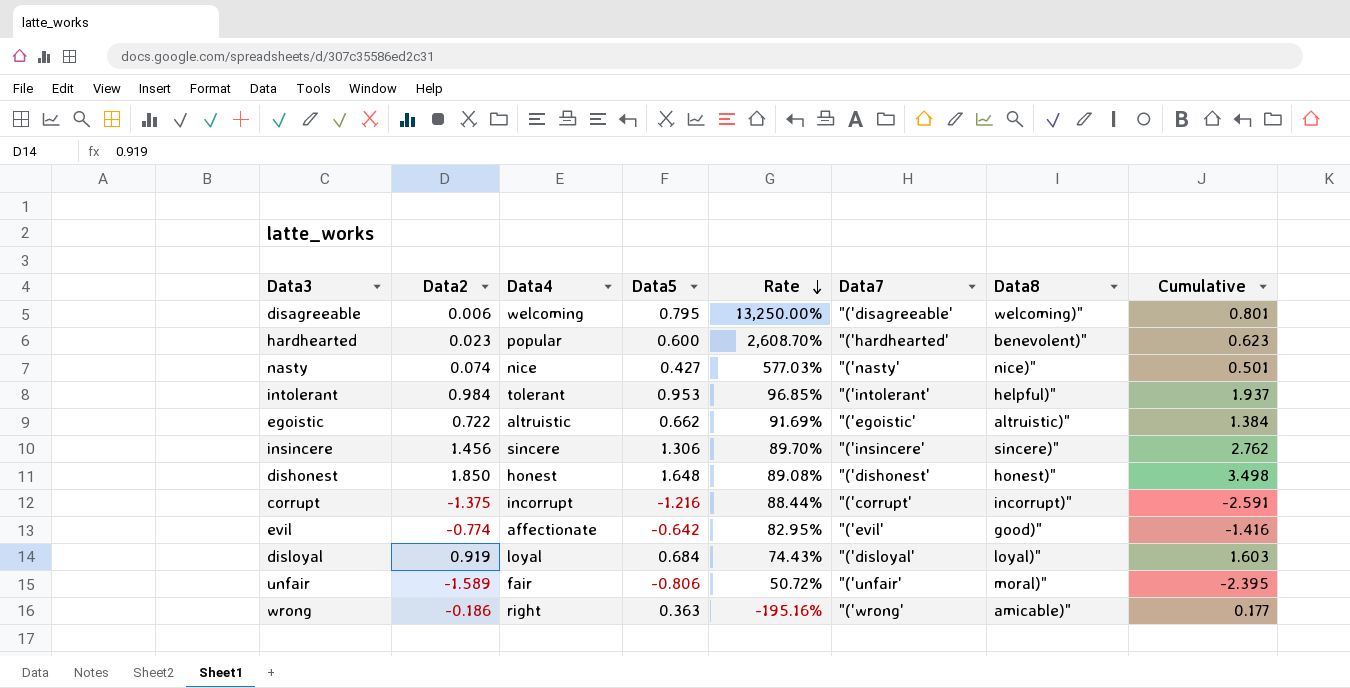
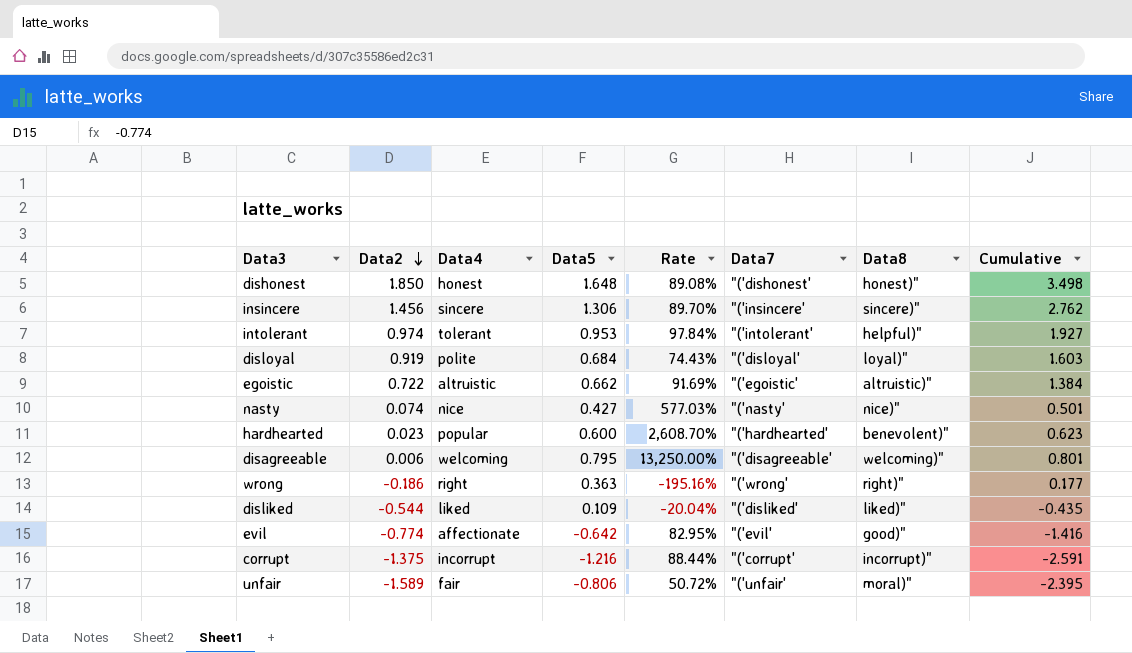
row order: Rate descending -> Data2 descending
intolerant | Data2: 0.984 -> 0.974
intolerant | Rate: 96.85% -> 97.84%
intolerant | Cumulative: 1.937 -> 1.927
disloyal | Data4: loyal -> polite
wrong | Data8: amicable)" -> right)"
row disliked: none -> -0.544 | liked | 0.109 | -20.04% | "('disliked' | liked)" | -0.435

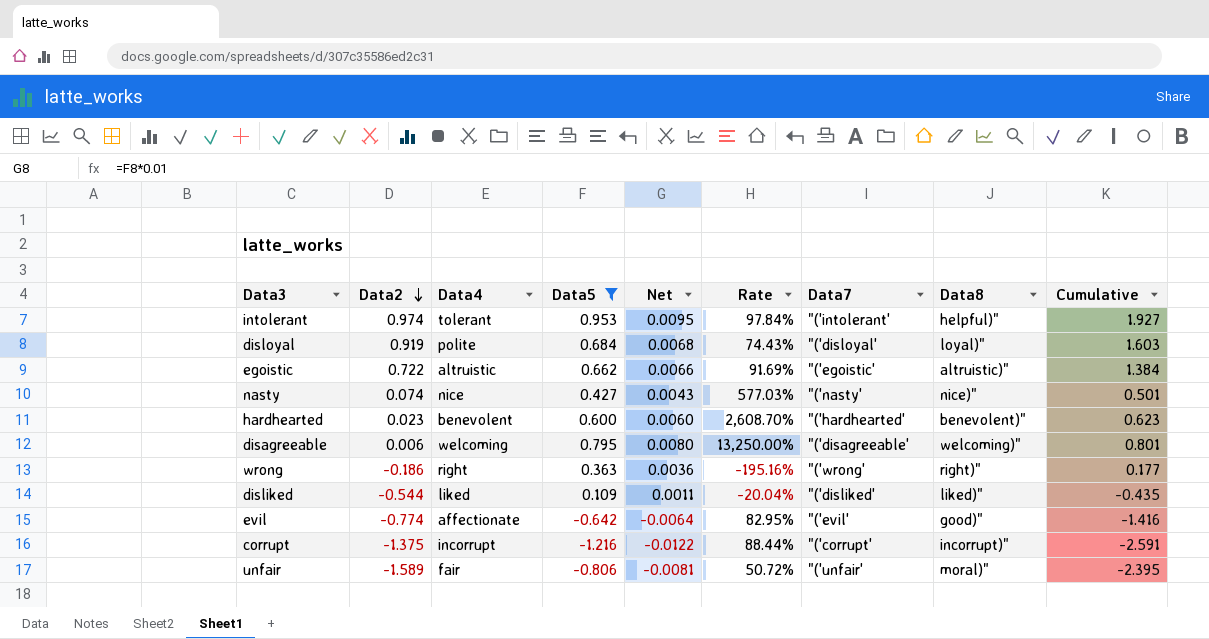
filter: none -> Data5 <= 0.953
column Net | formula: none -> [Data5] * 0.01
hardhearted | Data4: popular -> benevolent

